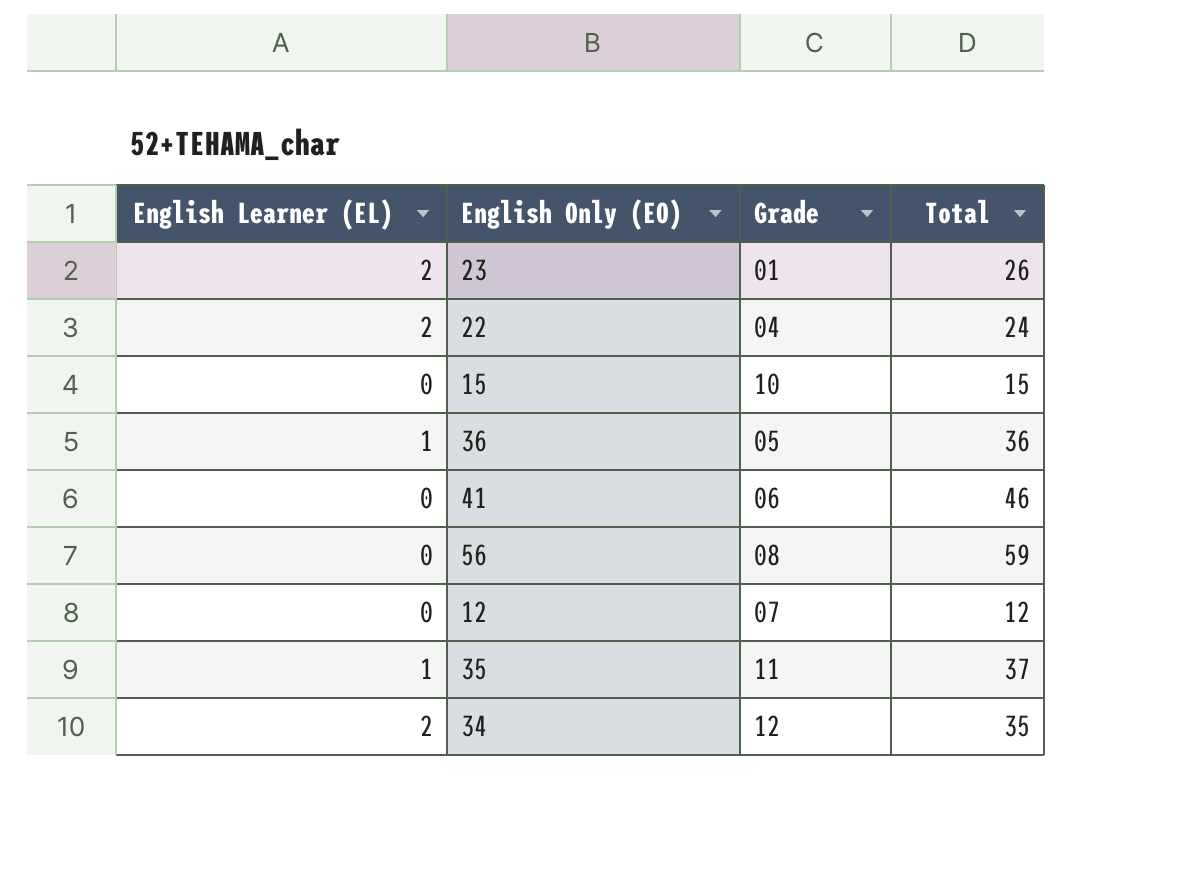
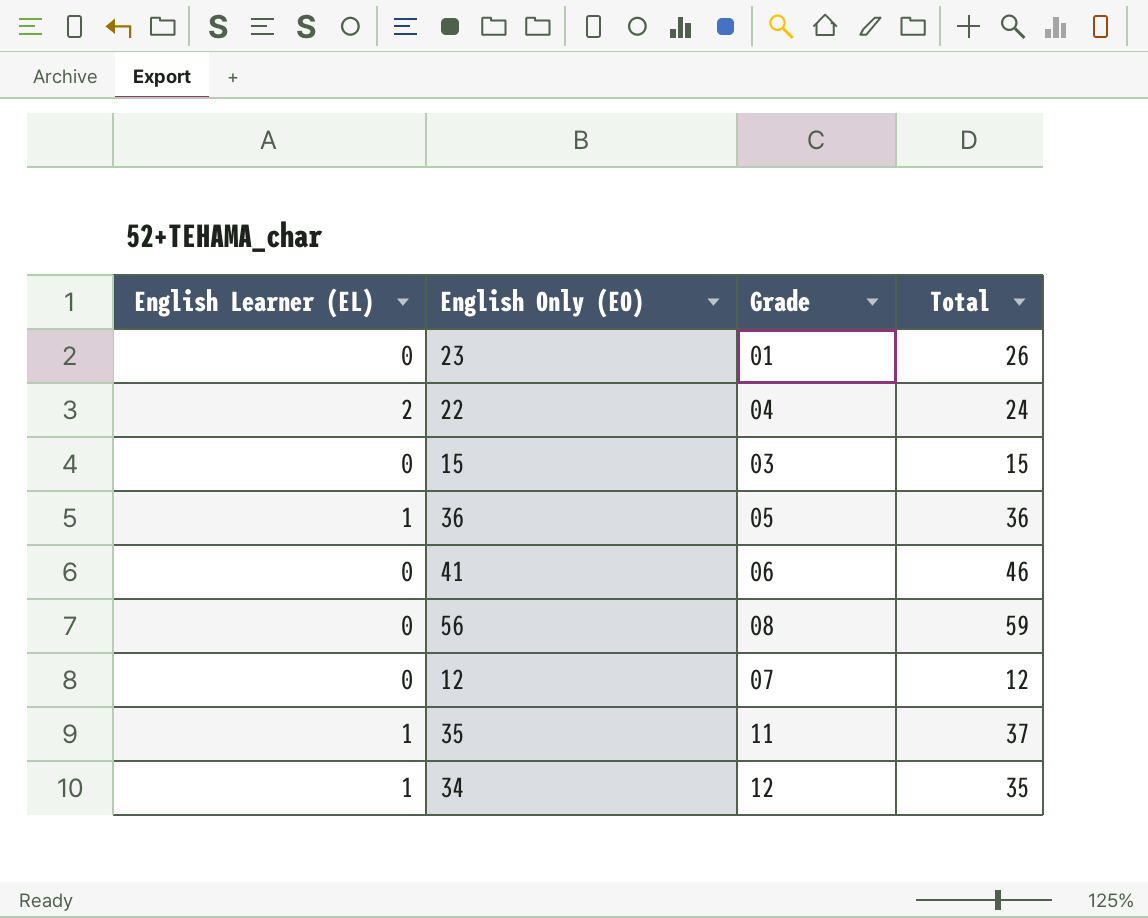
23 | English Learner (EL): 2 -> 0
15 | Grade: 10 -> 03
34 | English Learner (EL): 2 -> 1

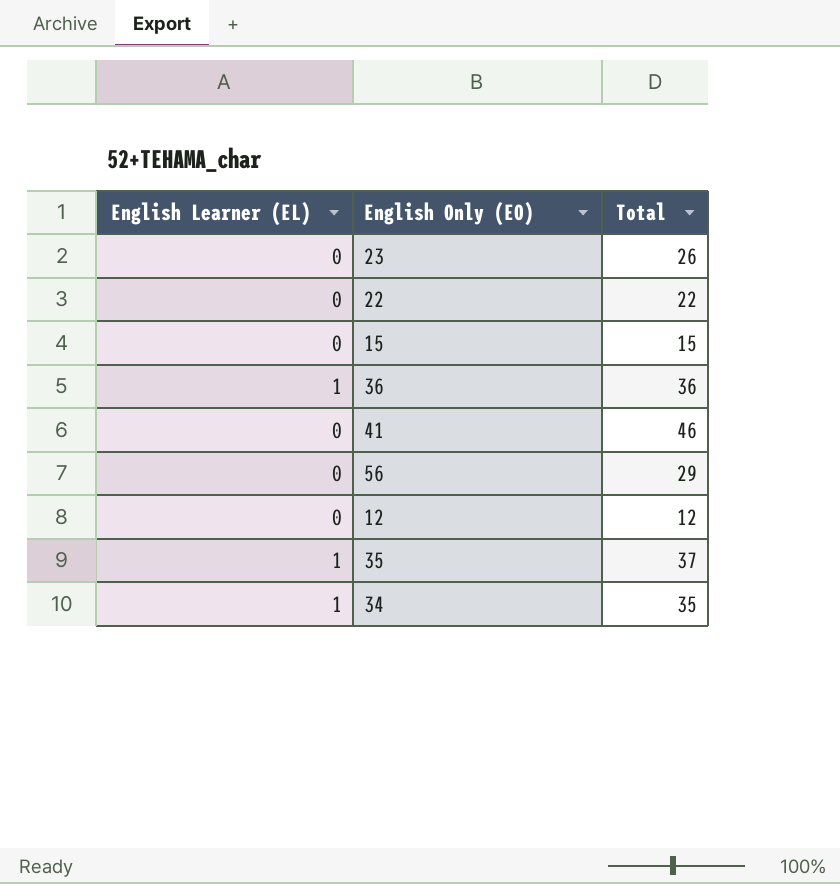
column Grade | position: 3 -> none
22 | English Learner (EL): 2 -> 0
22 | Total: 24 -> 22
56 | Total: 59 -> 29

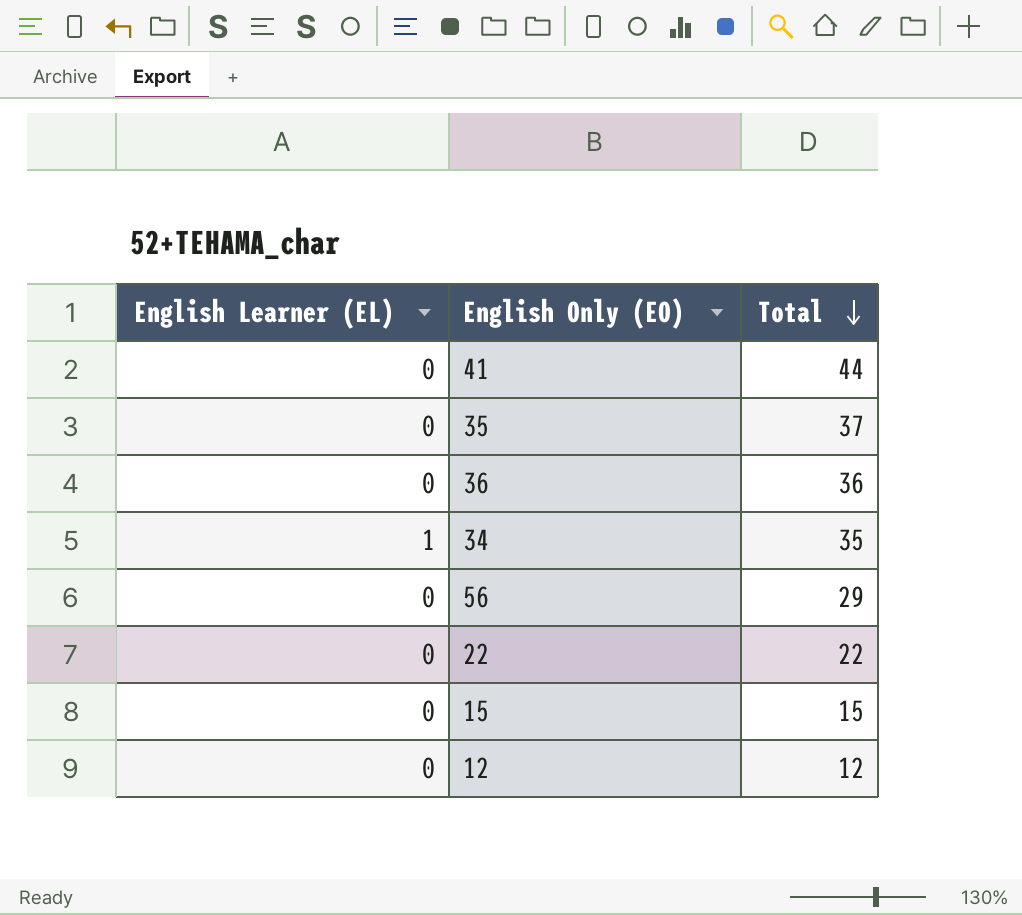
row order: none -> Total descending
row 23: 0 | 26 -> none
41 | Total: 46 -> 44
35 | English Learner (EL): 1 -> 0
36 | English Learner (EL): 1 -> 0

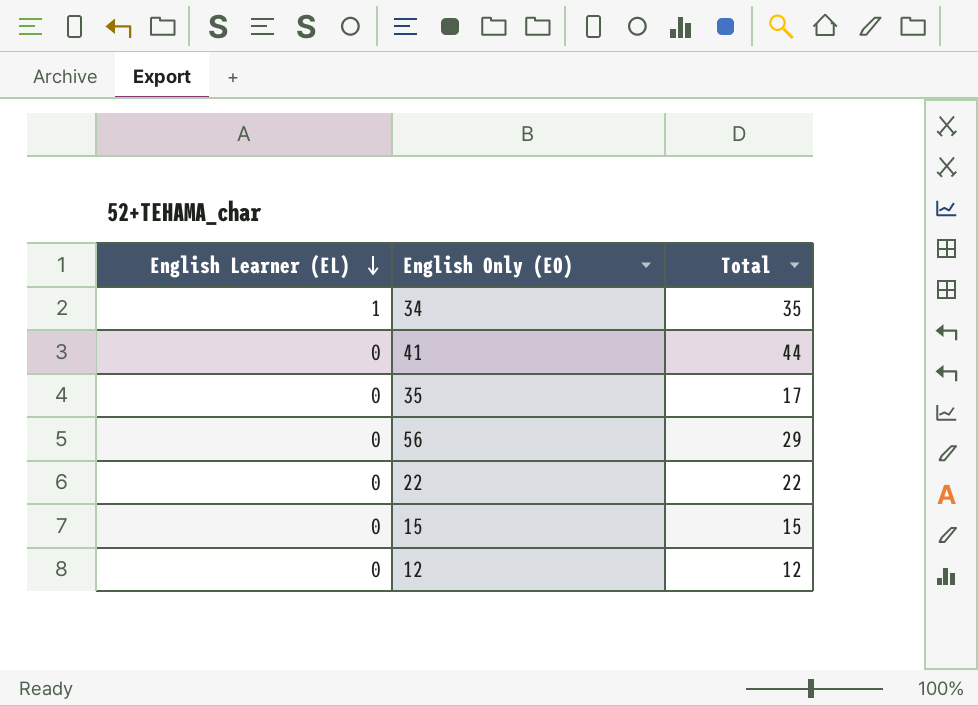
row order: Total descending -> English Learner (EL) descending
row 36: 0 | 36 -> none
35 | Total: 37 -> 17

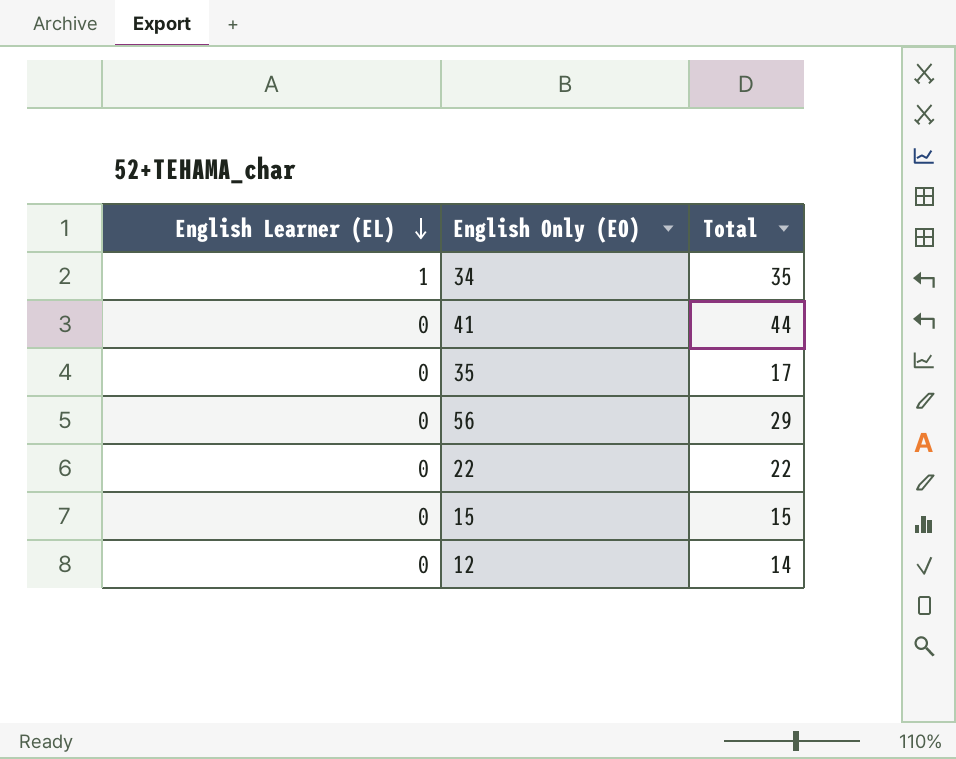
12 | Total: 12 -> 14

